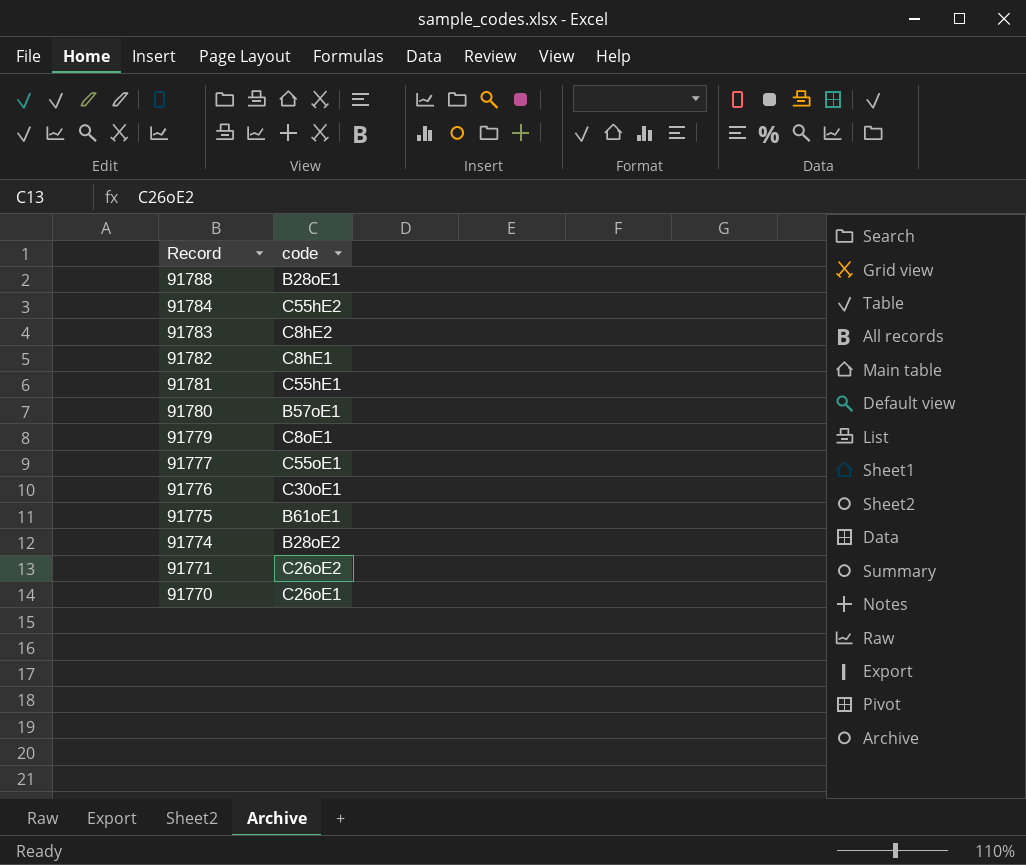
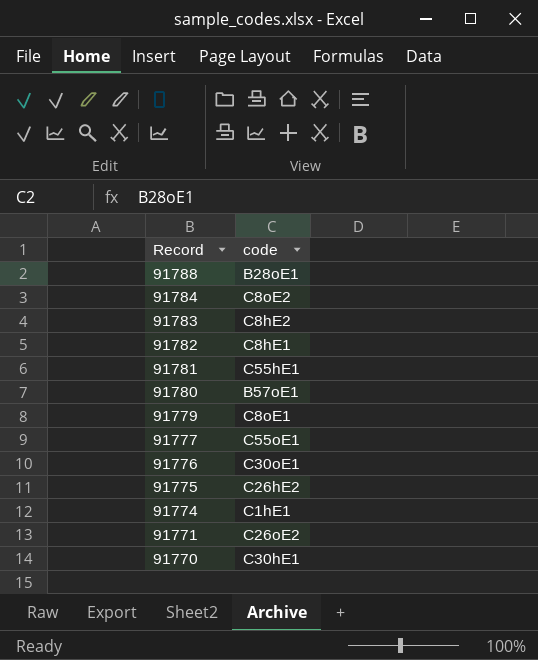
91784 | code: C55hE2 -> C8oE2
91775 | code: B61oE1 -> C26hE2
91774 | code: B28oE2 -> C1hE1
91770 | code: C26oE1 -> C30hE1

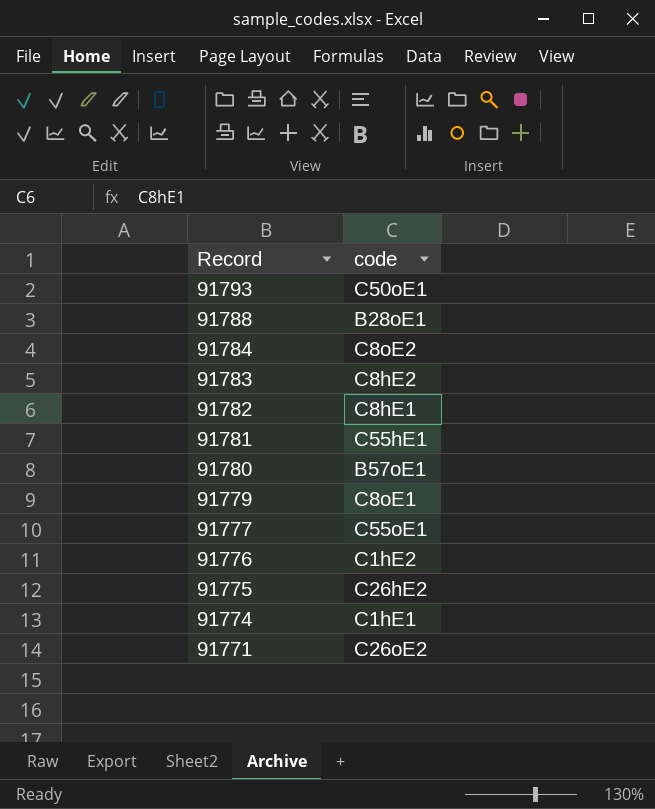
row 91770: C30hE1 -> none
row 91793: none -> C50oE1
91776 | code: C30oE1 -> C1hE2

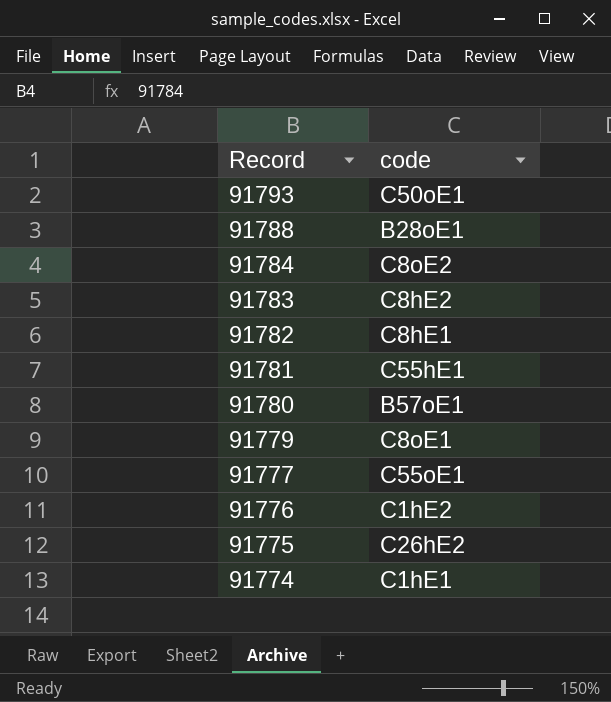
row 91771: C26oE2 -> none

